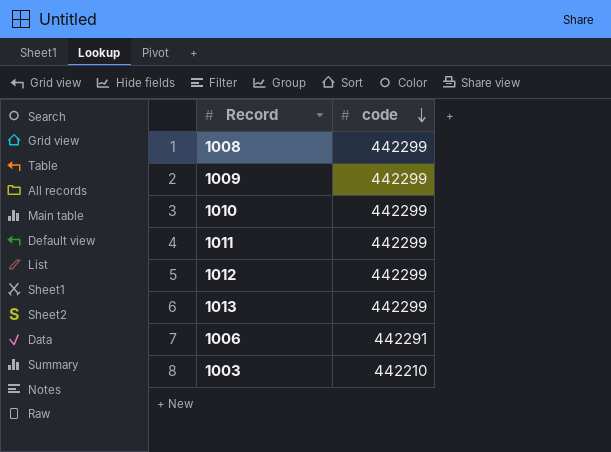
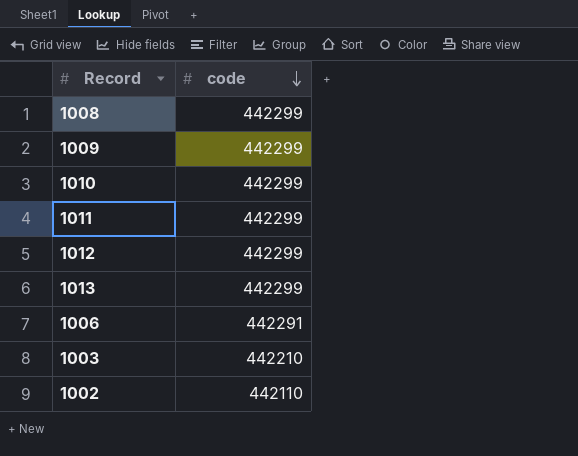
row 1002: none -> 442110

